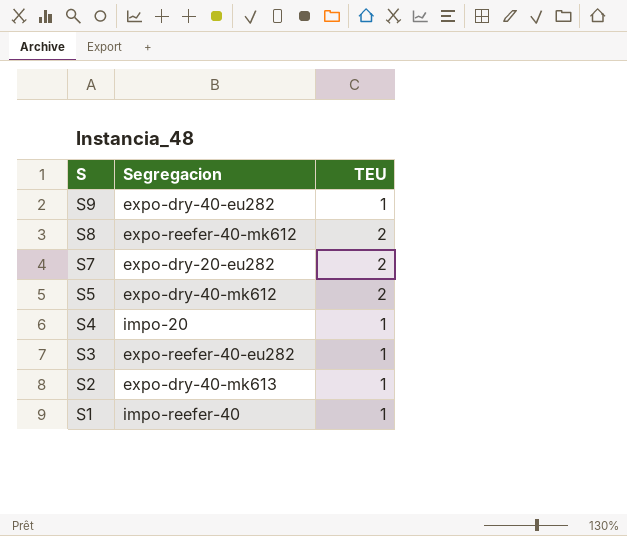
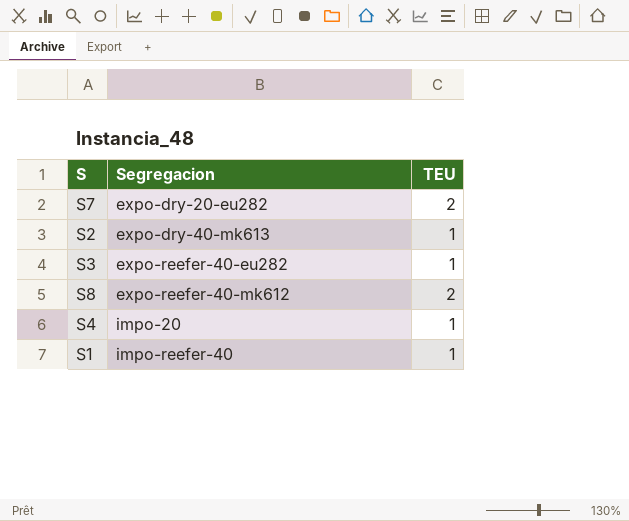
row order: S descending -> Segregacion ascending
row S9: expo-dry-40-eu282 | 1 -> none
row S5: expo-dry-40-mk612 | 2 -> none

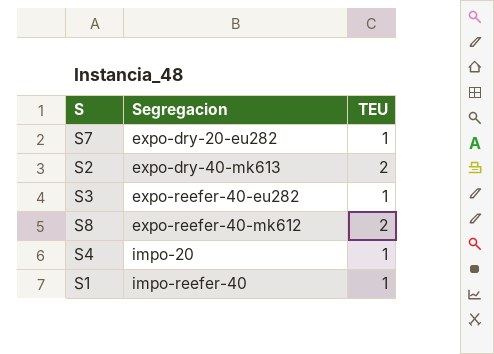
S7 | TEU: 2 -> 1
S2 | TEU: 1 -> 2

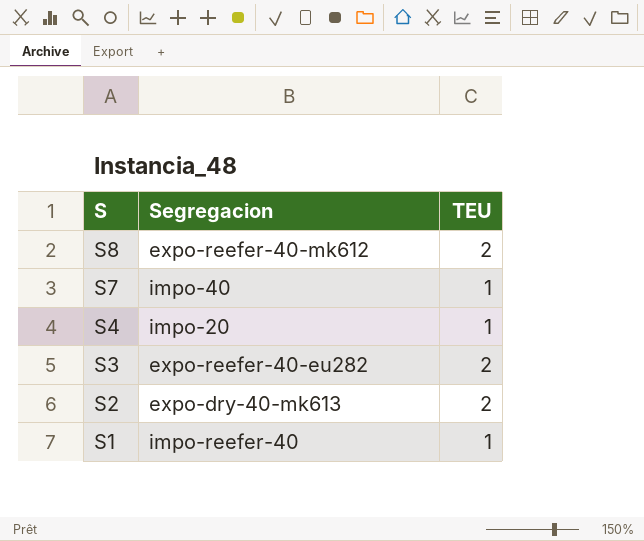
row order: Segregacion ascending -> S descending
S7 | Segregacion: expo-dry-20-eu282 -> impo-40
S3 | TEU: 1 -> 2

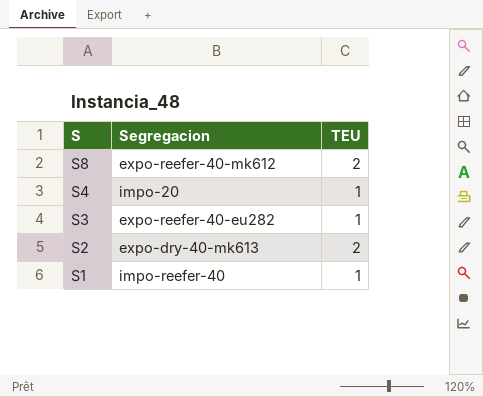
row S7: impo-40 | 1 -> none
S3 | TEU: 2 -> 1

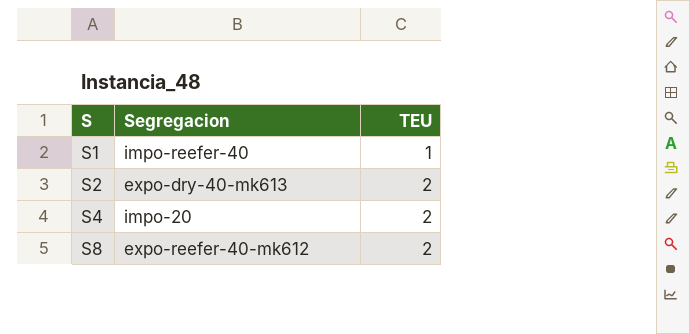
row order: S descending -> S ascending
row S3: expo-reefer-40-eu282 | 1 -> none
S4 | TEU: 1 -> 2

